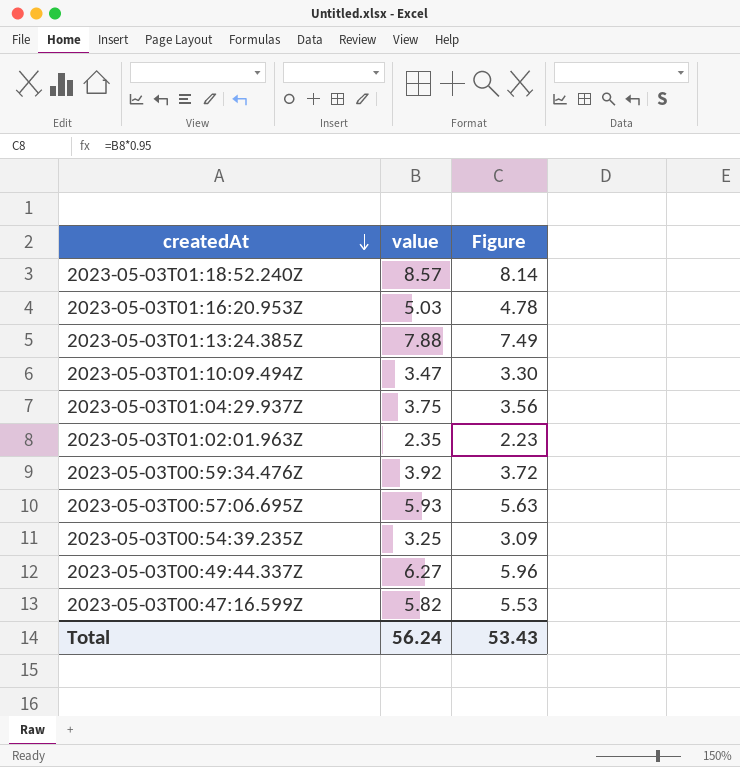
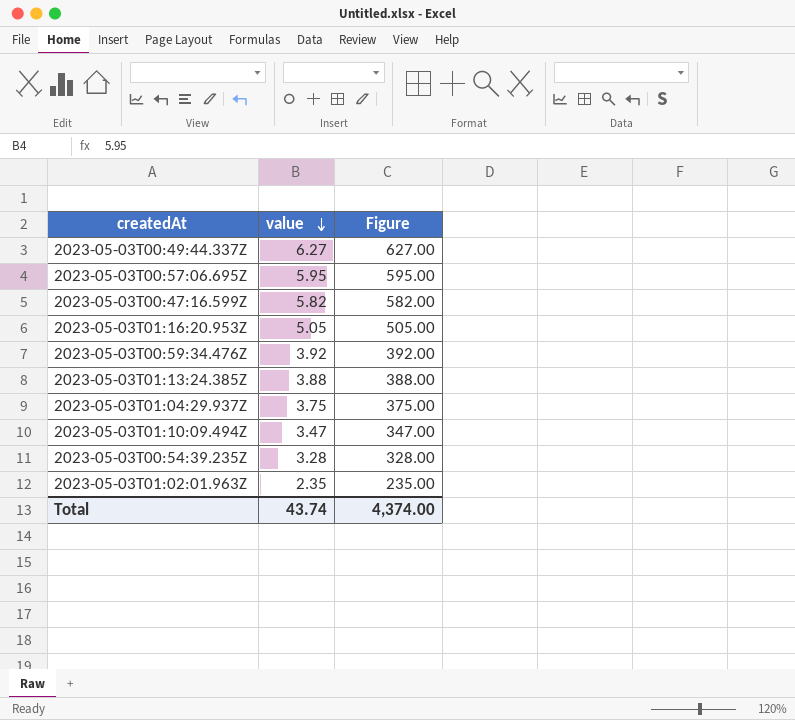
row order: createdAt descending -> value descending
column Figure | formula: [value] * 0.95 -> [value] * 100
row 2023-05-03T01:18:52.240Z: 8.57 | 8.14 -> none
2023-05-03T00:57:06.695Z | value: 5.93 -> 5.95
2023-05-03T01:16:20.953Z | value: 5.03 -> 5.05
2023-05-03T01:13:24.385Z | value: 7.88 -> 3.88
2023-05-03T00:54:39.235Z | value: 3.25 -> 3.28
Total | value: 56.24 -> 43.74
Total | Figure: 53.43 -> 4,374.00

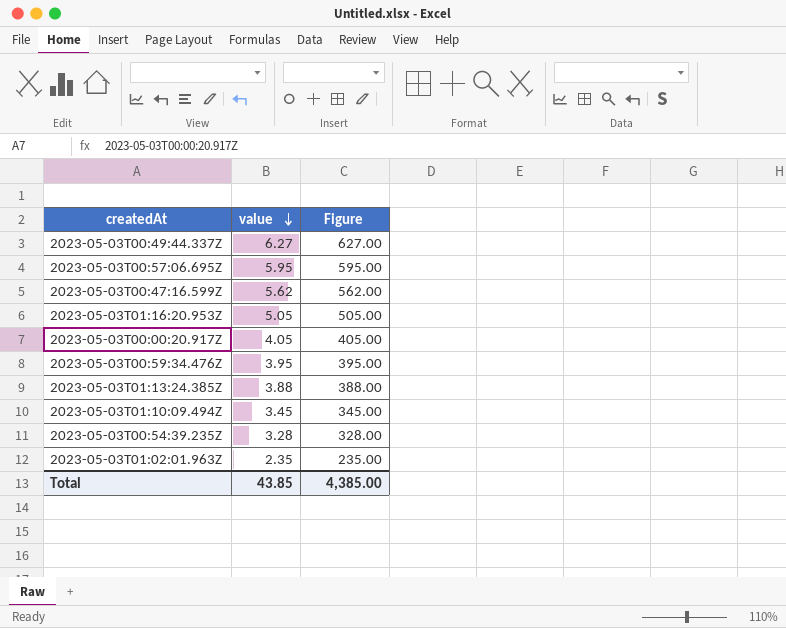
row 2023-05-03T01:04:29.937Z: 3.75 | 375.00 -> none
2023-05-03T00:47:16.599Z | value: 5.82 -> 5.62
2023-05-03T00:47:16.599Z | Figure: 582.00 -> 562.00
row 2023-05-03T00:00:20.917Z: none -> 4.05 | 405.00
2023-05-03T00:59:34.476Z | value: 3.92 -> 3.95
2023-05-03T00:59:34.476Z | Figure: 392.00 -> 395.00
2023-05-03T01:10:09.494Z | value: 3.47 -> 3.45
2023-05-03T01:10:09.494Z | Figure: 347.00 -> 345.00
Total | value: 43.74 -> 43.85
Total | Figure: 4,374.00 -> 4,385.00

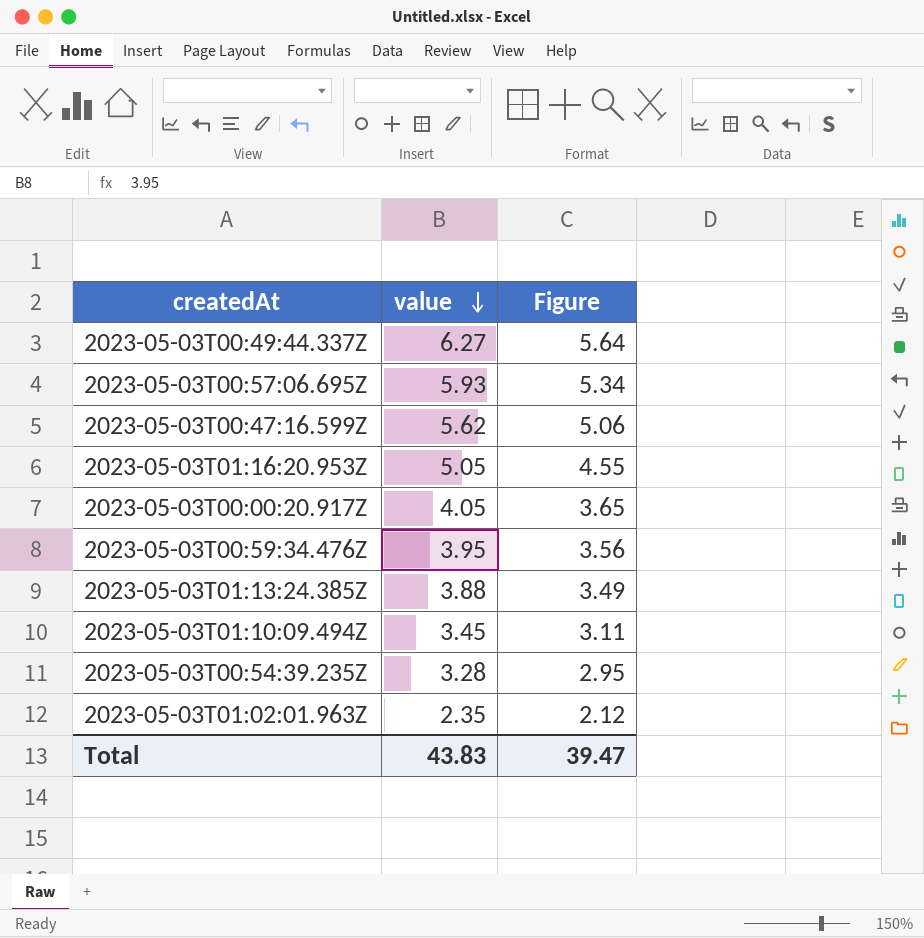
column Figure | formula: [value] * 100 -> [value] * 0.9
2023-05-03T00:57:06.695Z | value: 5.95 -> 5.93
Total | value: 43.85 -> 43.83
Total | Figure: 4,385.00 -> 39.47

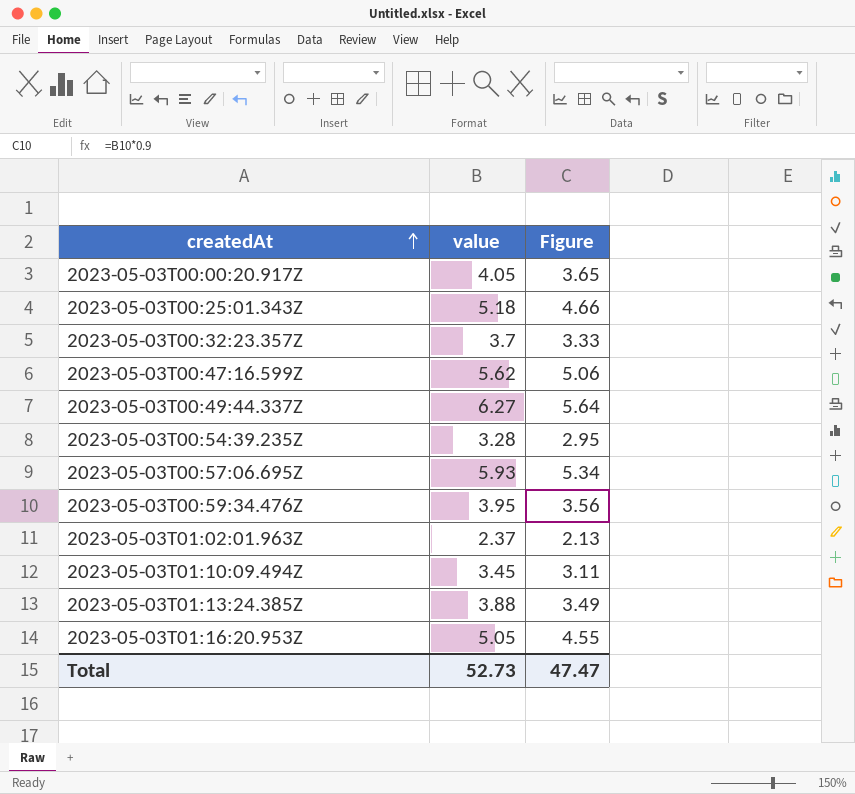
row order: value descending -> createdAt ascending
row 2023-05-03T00:25:01.343Z: none -> 5.18 | 4.66
row 2023-05-03T00:32:23.357Z: none -> 3.7 | 3.33
2023-05-03T01:02:01.963Z | value: 2.35 -> 2.37
2023-05-03T01:02:01.963Z | Figure: 2.12 -> 2.13
Total | value: 43.83 -> 52.73
Total | Figure: 39.47 -> 47.47

